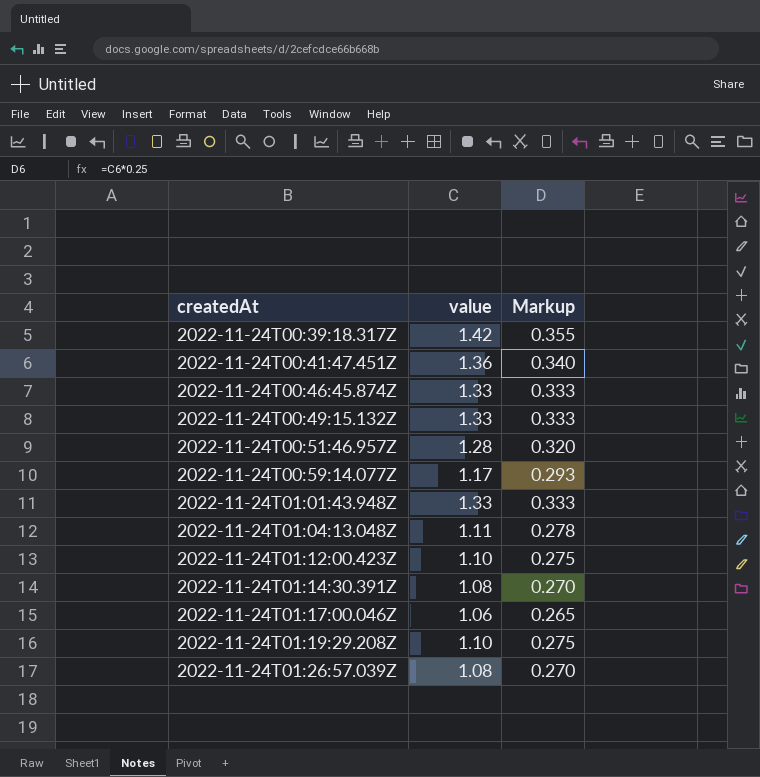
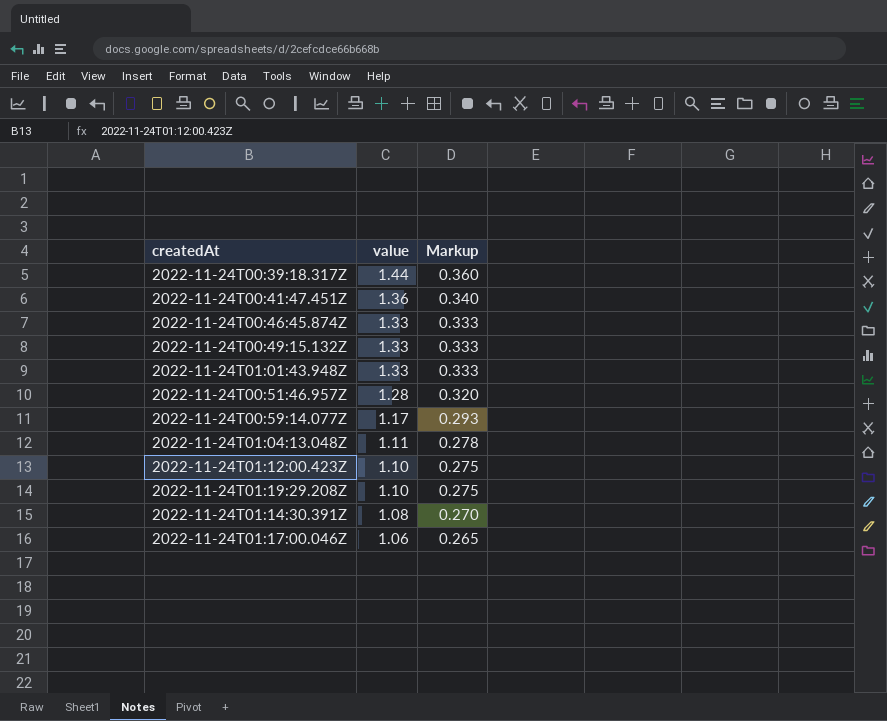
row order: createdAt ascending -> value descending
row 2022-11-24T01:26:57.039Z: 1.08 | 0.270 -> none
2022-11-24T00:39:18.317Z | value: 1.42 -> 1.44
2022-11-24T00:39:18.317Z | Markup: 0.355 -> 0.360

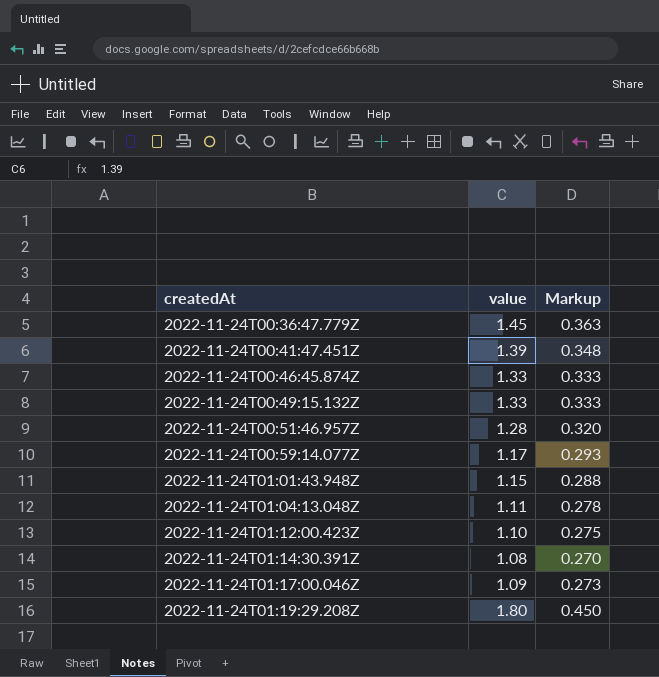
row order: value descending -> createdAt ascending
row 2022-11-24T00:39:18.317Z: 1.44 | 0.360 -> none
row 2022-11-24T00:36:47.779Z: none -> 1.45 | 0.363
2022-11-24T00:41:47.451Z | value: 1.36 -> 1.39
2022-11-24T00:41:47.451Z | Markup: 0.340 -> 0.348
2022-11-24T01:01:43.948Z | value: 1.33 -> 1.15
2022-11-24T01:01:43.948Z | Markup: 0.333 -> 0.288
2022-11-24T01:17:00.046Z | value: 1.06 -> 1.09
2022-11-24T01:17:00.046Z | Markup: 0.265 -> 0.273
2022-11-24T01:19:29.208Z | value: 1.10 -> 1.80
2022-11-24T01:19:29.208Z | Markup: 0.275 -> 0.450

